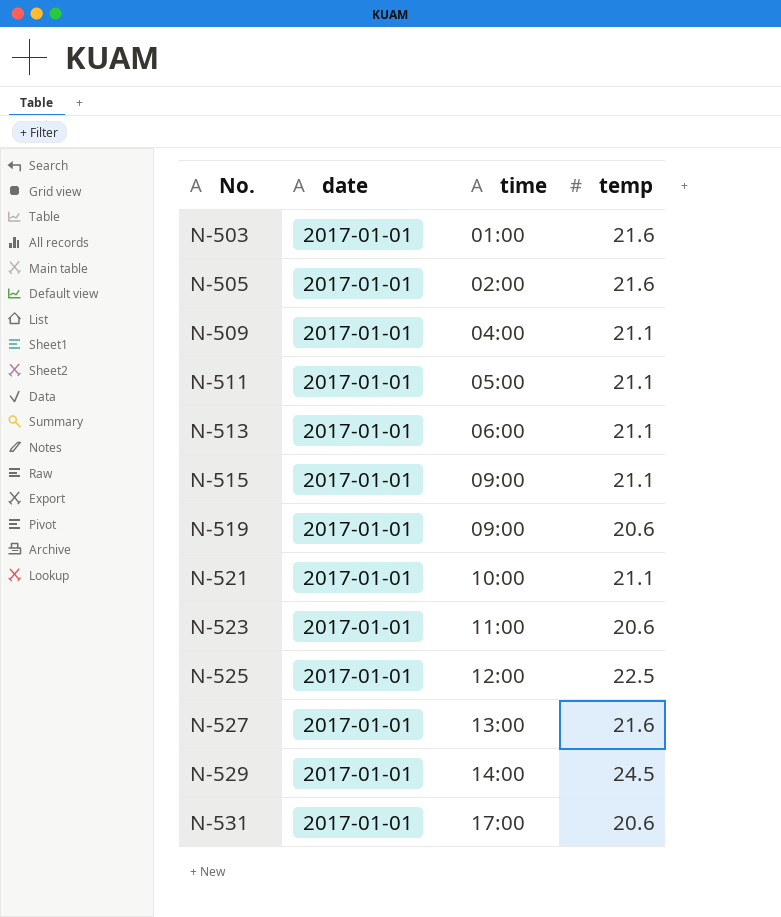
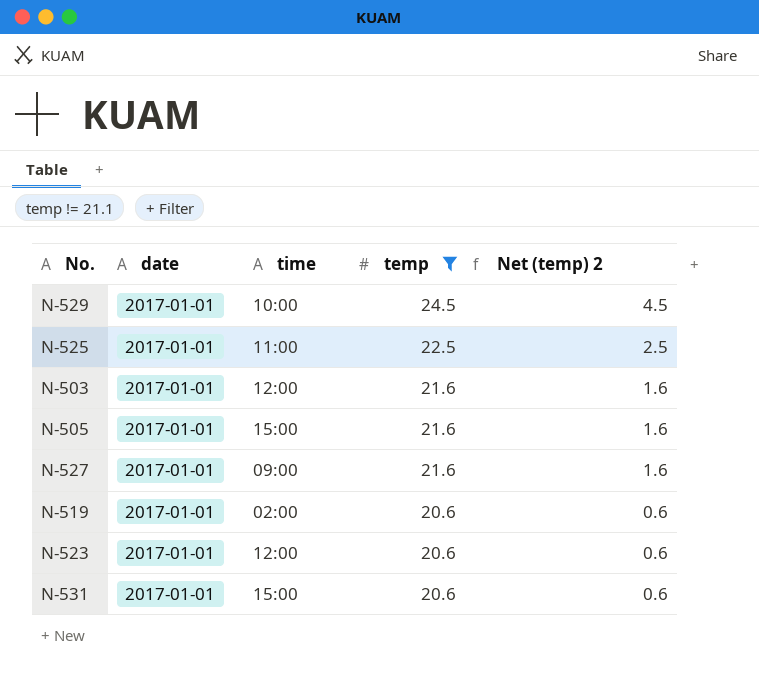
filter: none -> temp != 21.1
row order: No. ascending -> temp descending
column Net (temp) 2 | formula: none -> [temp] - 20
N-529 | time: 14:00 -> 10:00
N-525 | time: 12:00 -> 11:00
N-503 | time: 01:00 -> 12:00
N-505 | time: 02:00 -> 15:00
N-527 | time: 13:00 -> 09:00
N-519 | time: 09:00 -> 02:00
N-523 | time: 11:00 -> 12:00
N-531 | time: 17:00 -> 15:00

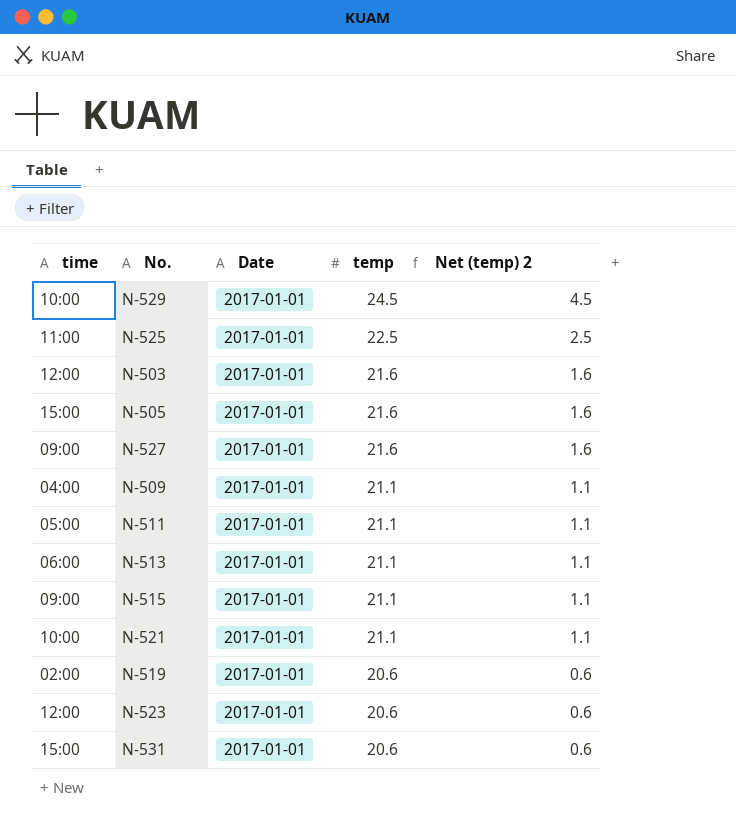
filter: temp != 21.1 -> none
column time | position: 3 -> 1
column name: date -> Date

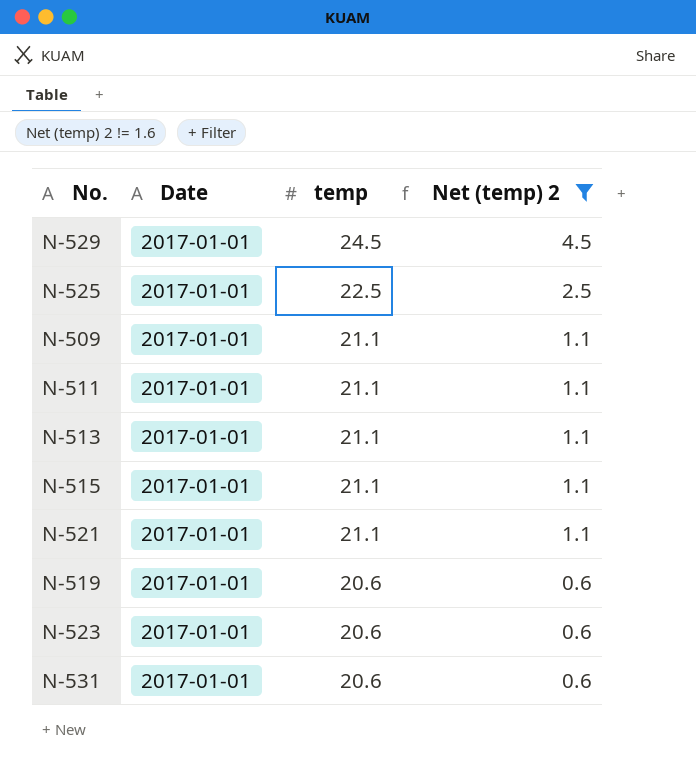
filter: none -> Net (temp) 2 != 1.6
column time | position: 1 -> none

